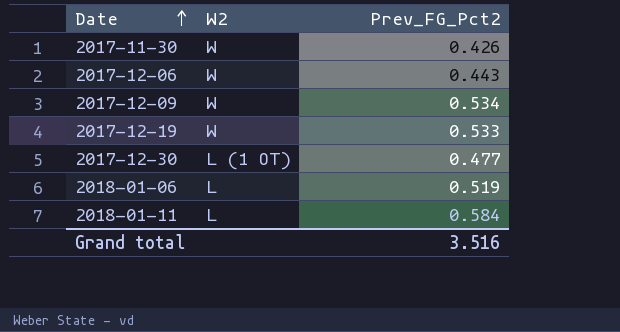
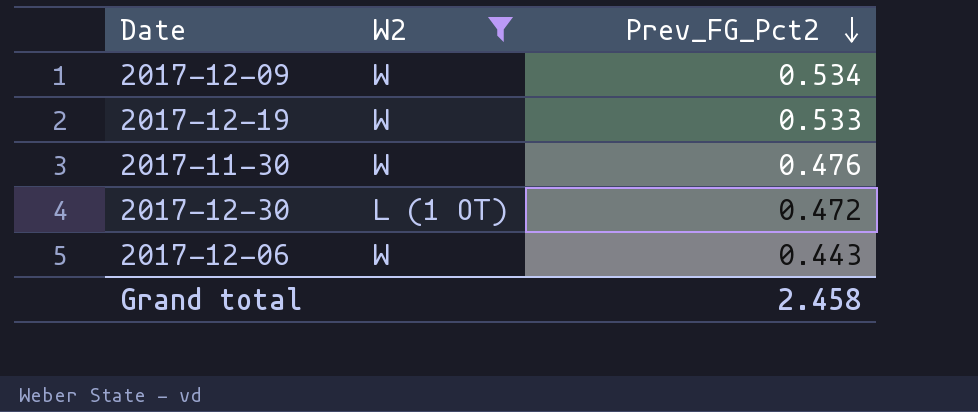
filter: none -> W2 != L
row order: Date ascending -> Prev_FG_Pct2 descending
2017-11-30 | Prev_FG_Pct2: 0.426 -> 0.476
2017-12-30 | Prev_FG_Pct2: 0.477 -> 0.472
Grand total | Prev_FG_Pct2: 3.516 -> 2.458

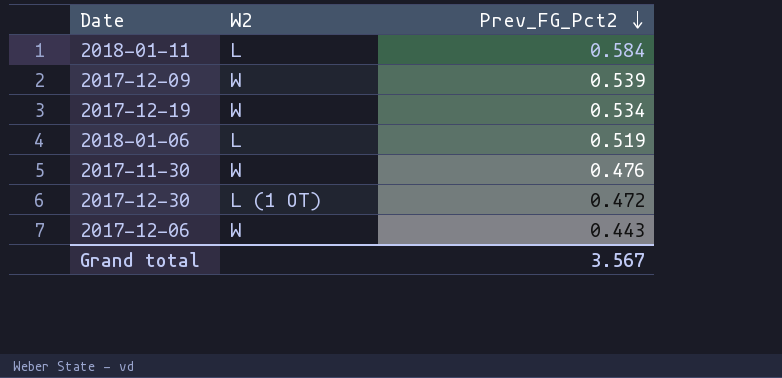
filter: W2 != L -> none
2017-12-09 | Prev_FG_Pct2: 0.534 -> 0.539
2017-12-19 | Prev_FG_Pct2: 0.533 -> 0.534
Grand total | Prev_FG_Pct2: 2.458 -> 3.567

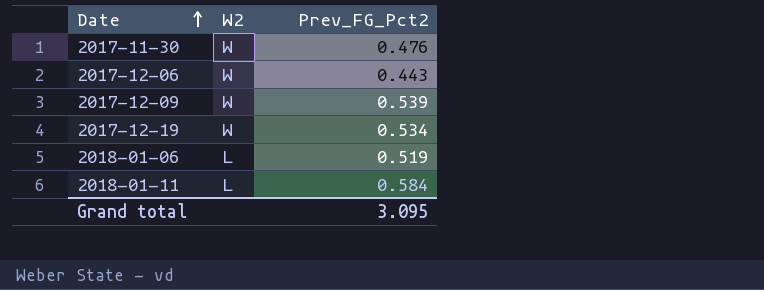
row order: Prev_FG_Pct2 descending -> Date ascending
row 2017-12-30: L (1 OT) | 0.472 -> none
Grand total | Prev_FG_Pct2: 3.567 -> 3.095

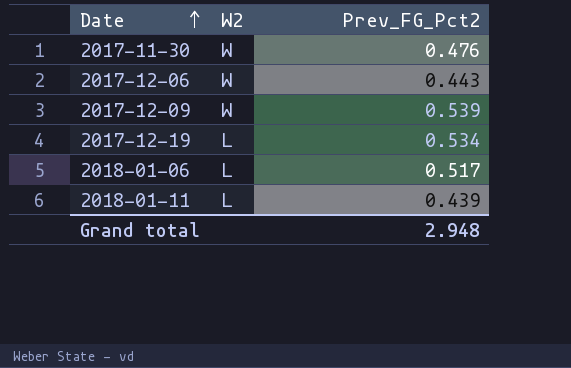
2017-12-19 | W2: W -> L
2018-01-06 | Prev_FG_Pct2: 0.519 -> 0.517
2018-01-11 | Prev_FG_Pct2: 0.584 -> 0.439
Grand total | Prev_FG_Pct2: 3.095 -> 2.948

